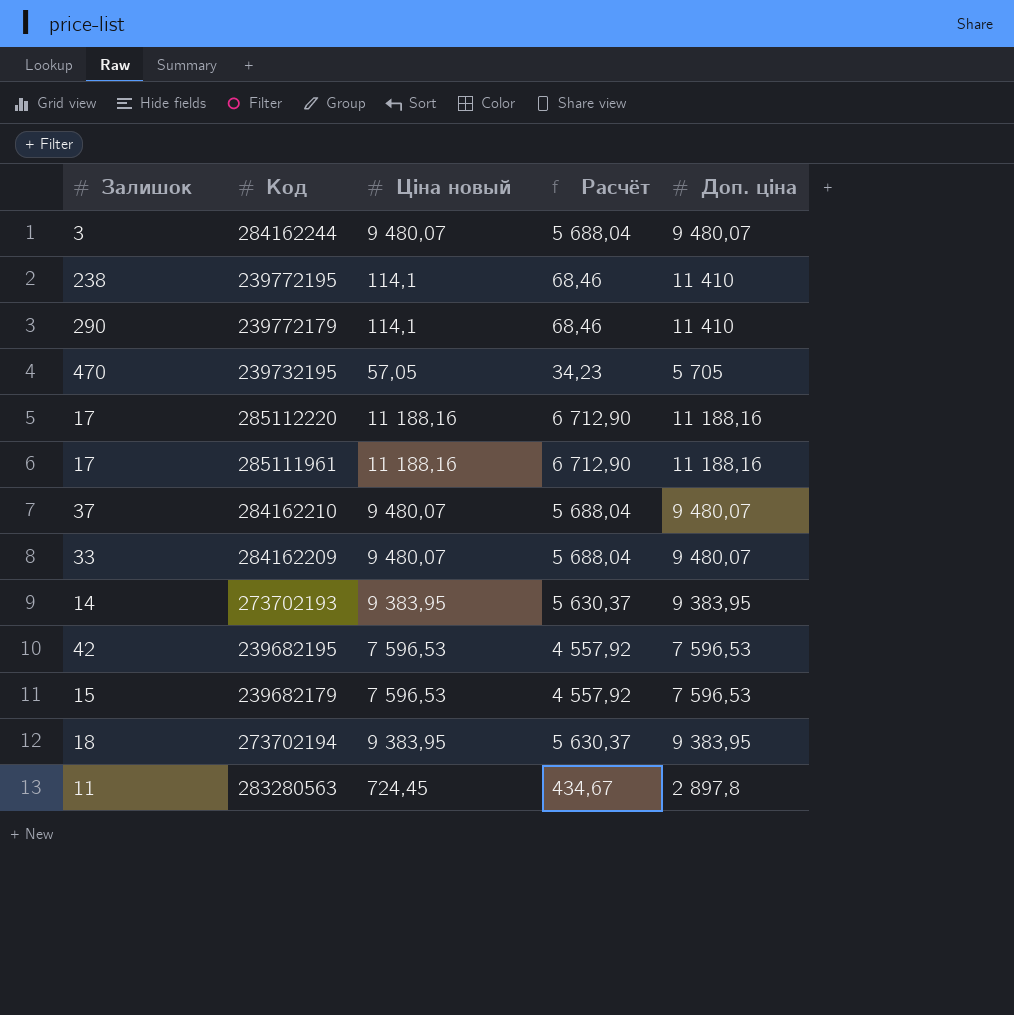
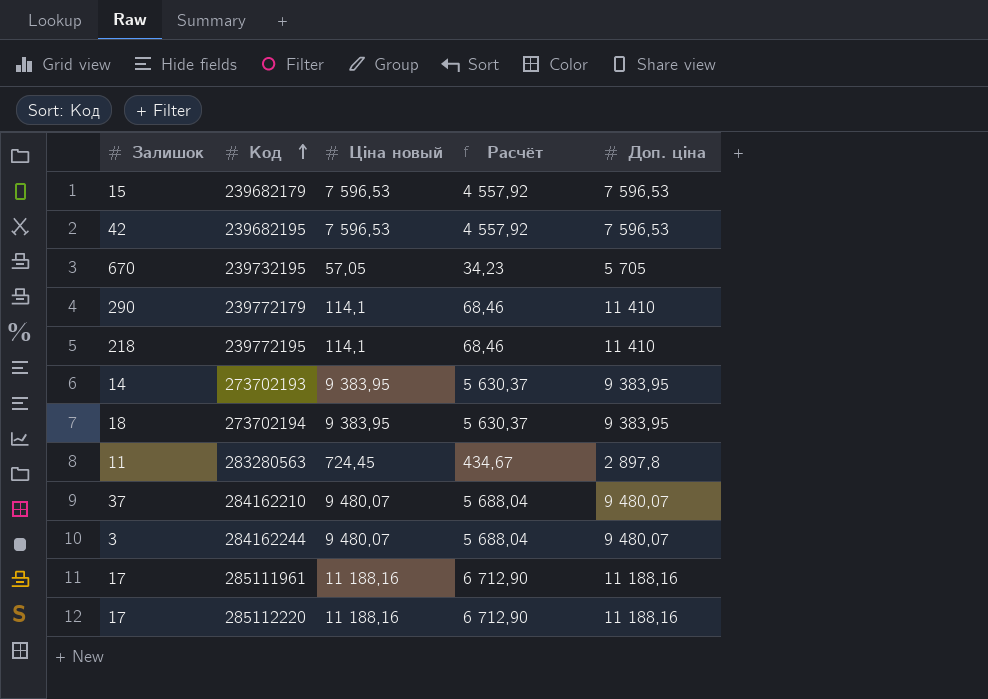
row order: none -> Код ascending
row 284162209: 33 | 9 480,07 | 5 688,04 | 9 480,07 -> none
239732195 | Залишок: 470 -> 670
239772195 | Залишок: 238 -> 218

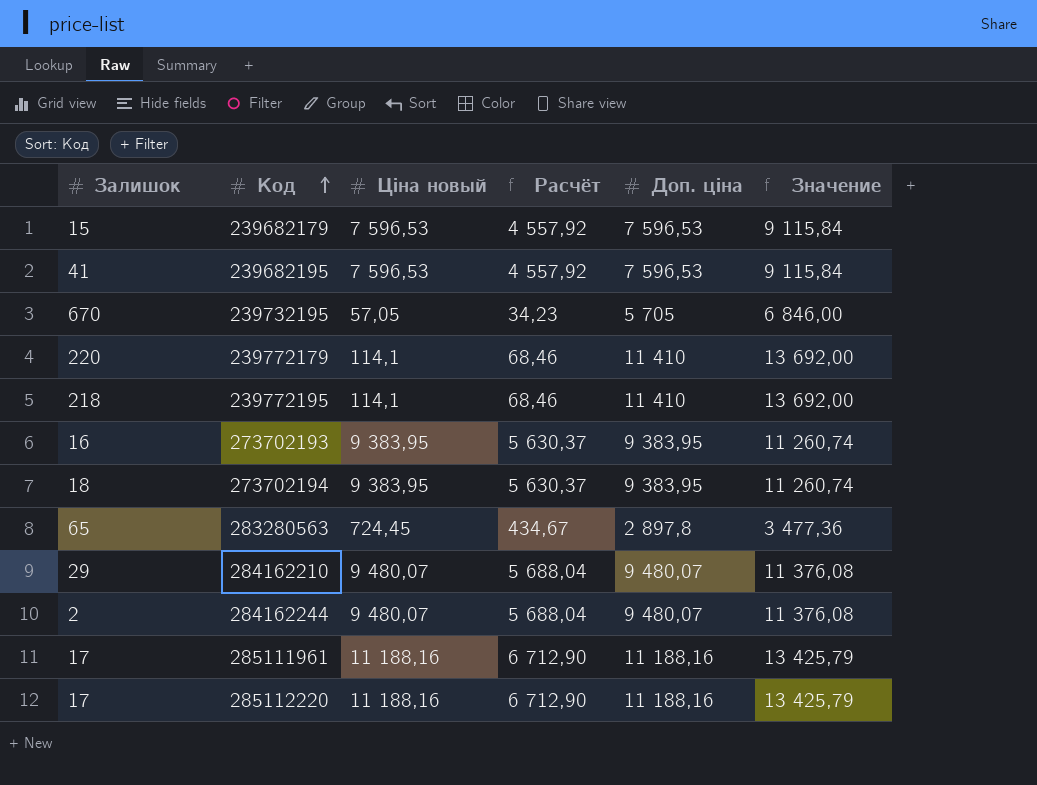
column Значение | formula: none -> [Доп. ціна] * 1,2
239682195 | Залишок: 42 -> 41
239772179 | Залишок: 290 -> 220
273702193 | Залишок: 14 -> 16
283280563 | Залишок: 11 -> 65
284162210 | Залишок: 37 -> 29
284162244 | Залишок: 3 -> 2

